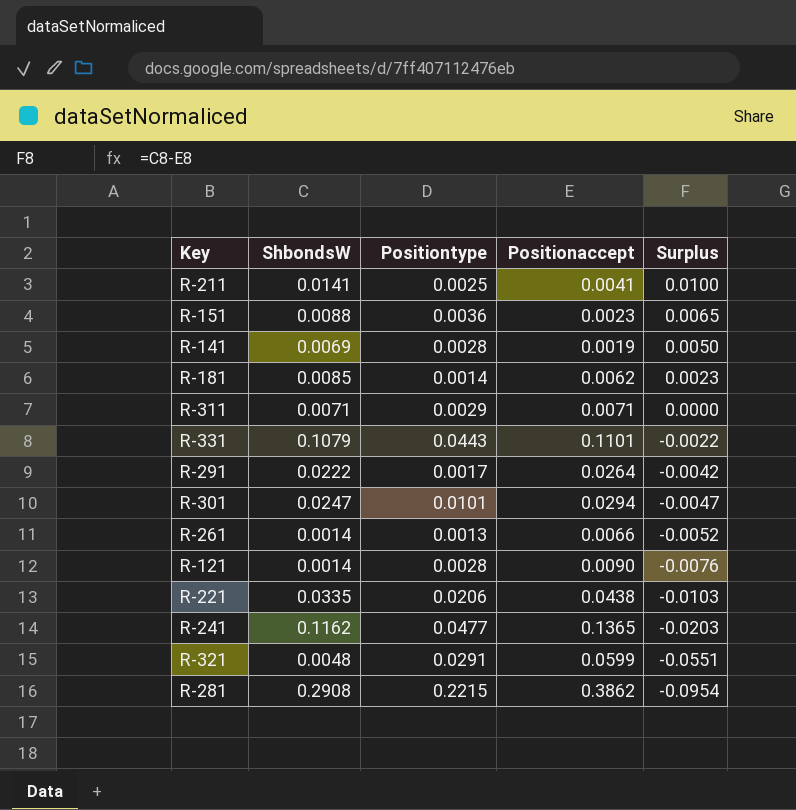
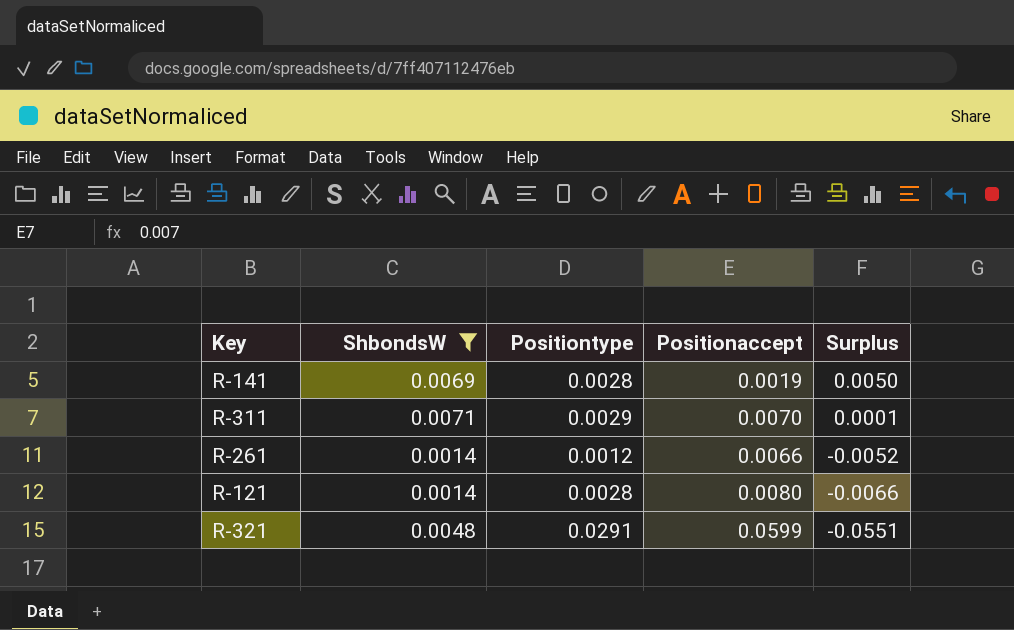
filter: none -> ShbondsW <= 0.0071
R-311 | Positionaccept: 0.0071 -> 0.0070
R-311 | Surplus: 0.0000 -> 0.0001
R-261 | Positiontype: 0.0013 -> 0.0012
R-121 | Positionaccept: 0.0090 -> 0.0080
R-121 | Surplus: -0.0076 -> -0.0066

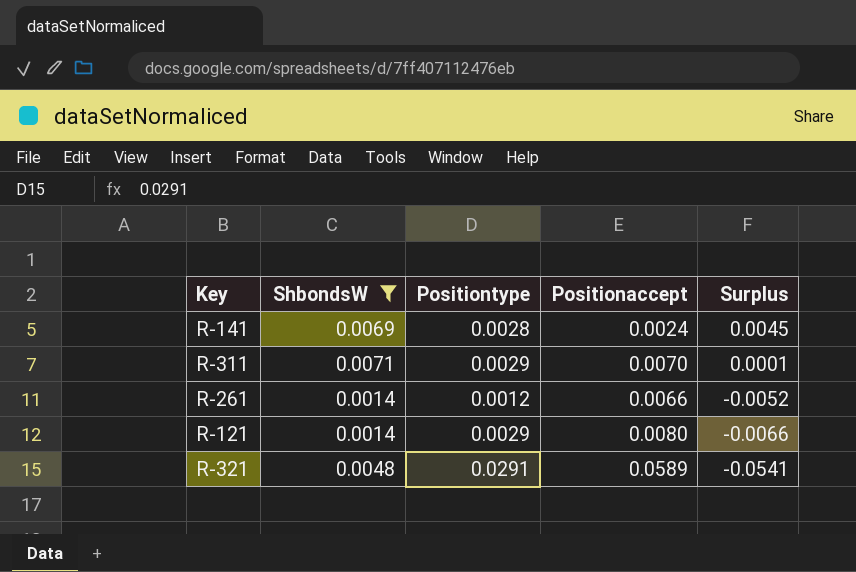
R-141 | Positionaccept: 0.0019 -> 0.0024
R-141 | Surplus: 0.0050 -> 0.0045
R-121 | Positiontype: 0.0028 -> 0.0029
R-321 | Positionaccept: 0.0599 -> 0.0589
R-321 | Surplus: -0.0551 -> -0.0541

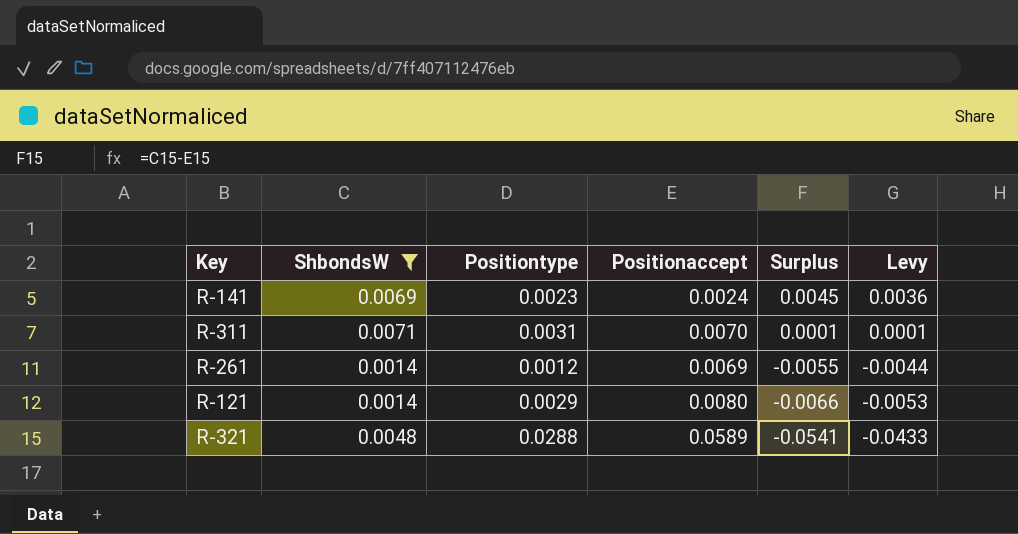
column Levy | formula: none -> [Surplus] * 0.8
R-141 | Positiontype: 0.0028 -> 0.0023
R-311 | Positiontype: 0.0029 -> 0.0031
R-261 | Positionaccept: 0.0066 -> 0.0069
R-261 | Surplus: -0.0052 -> -0.0055
R-321 | Positiontype: 0.0291 -> 0.0288

